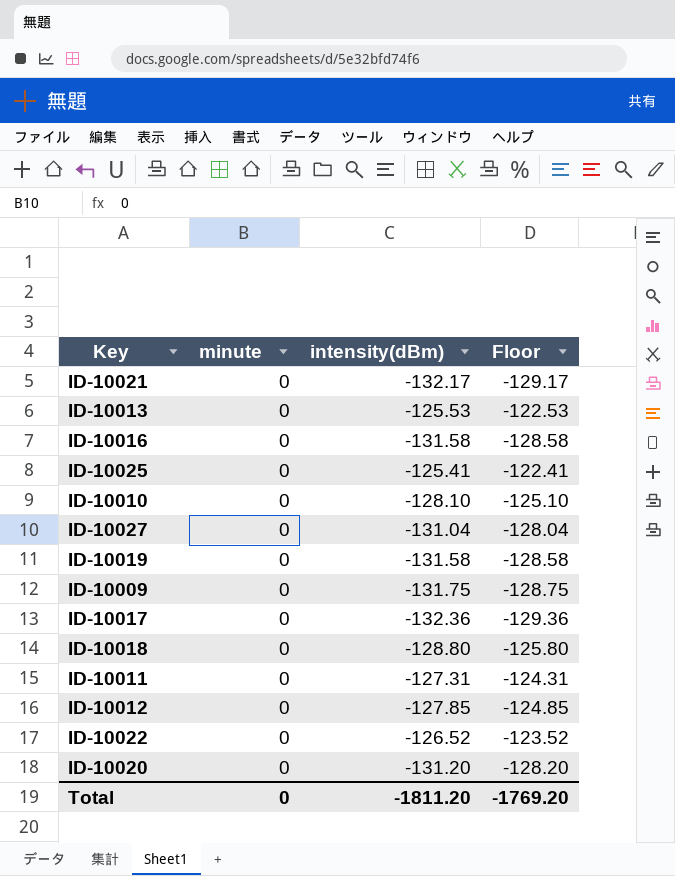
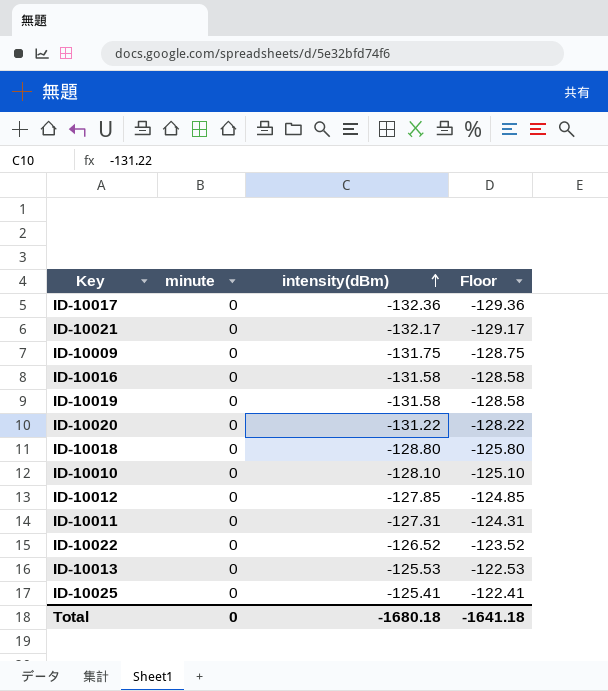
row order: none -> intensity(dBm) ascending
row ID-10027: 0 | -131.04 | -128.04 -> none
ID-10020 | intensity(dBm): -131.20 -> -131.22
ID-10020 | Floor: -128.20 -> -128.22
Total | intensity(dBm): -1811.20 -> -1680.18
Total | Floor: -1769.20 -> -1641.18

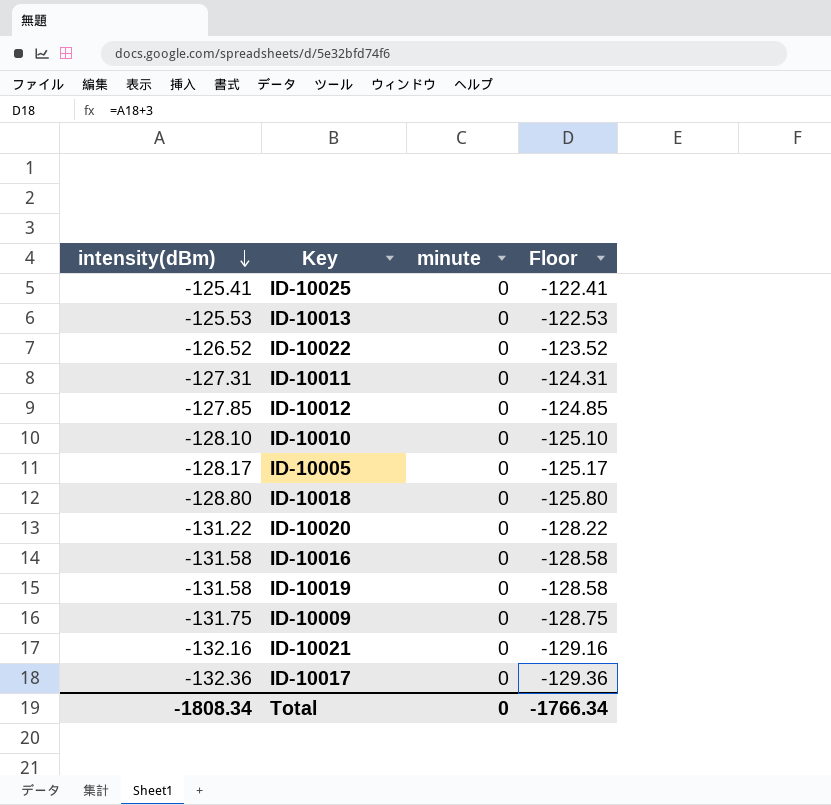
row order: intensity(dBm) ascending -> intensity(dBm) descending
column intensity(dBm) | position: 3 -> 1
row ID-10005: none -> -128.17 | 0 | -125.17
ID-10021 | intensity(dBm): -132.17 -> -132.16
ID-10021 | Floor: -129.17 -> -129.16
Total | intensity(dBm): -1680.18 -> -1808.34
Total | Floor: -1641.18 -> -1766.34

